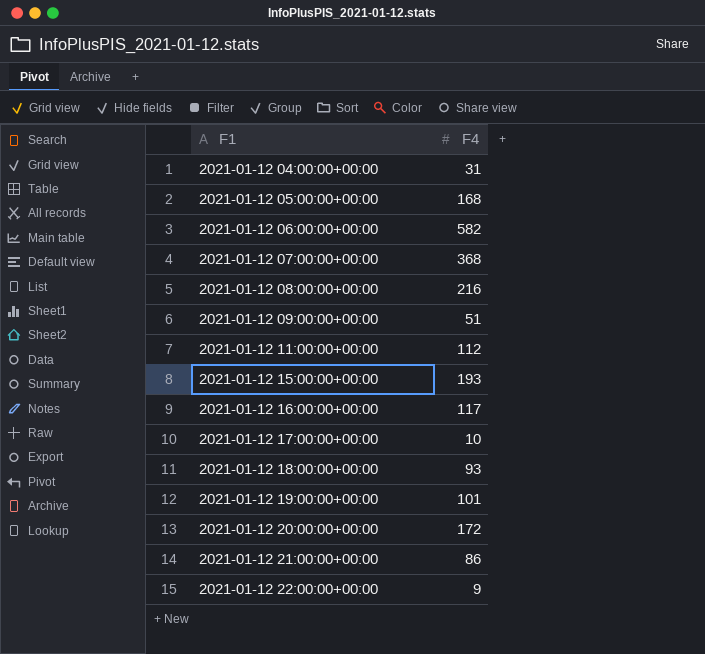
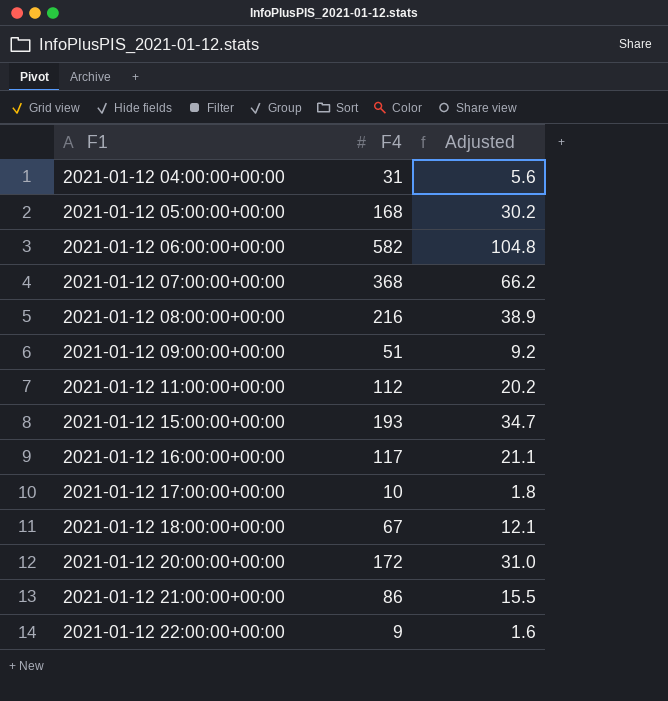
column Adjusted | formula: none -> [F4] * 0.18
row 2021-01-12 19:00:00+00:00: 101 -> none
2021-01-12 18:00:00+00:00 | F4: 93 -> 67

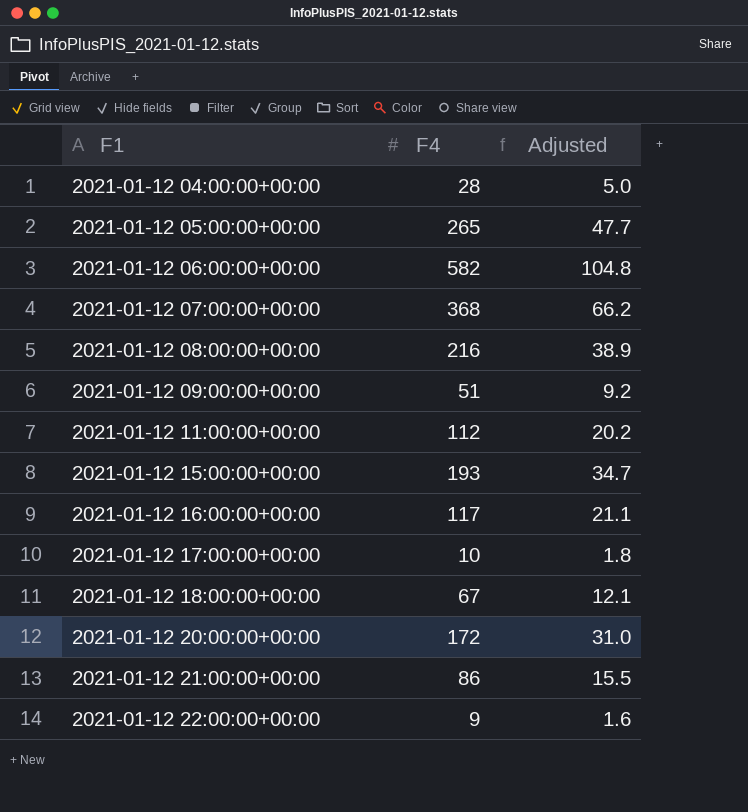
2021-01-12 04:00:00+00:00 | F4: 31 -> 28
2021-01-12 04:00:00+00:00 | Adjusted: 5.6 -> 5.0
2021-01-12 05:00:00+00:00 | F4: 168 -> 265
2021-01-12 05:00:00+00:00 | Adjusted: 30.2 -> 47.7

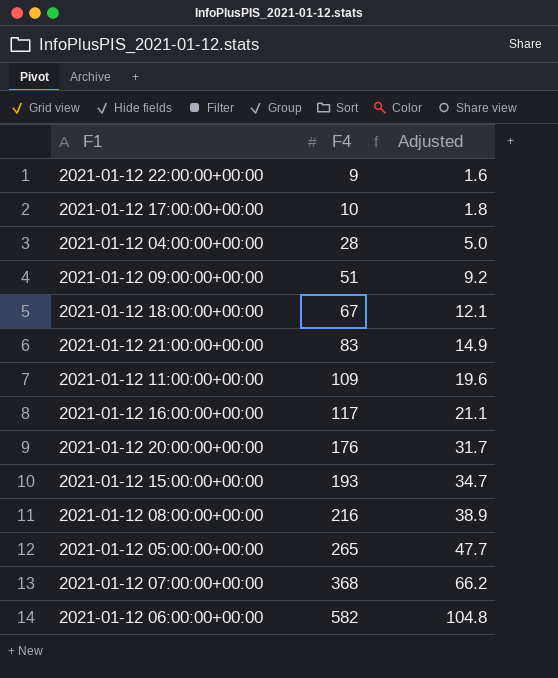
row order: F1 ascending -> F4 ascending
2021-01-12 21:00:00+00:00 | F4: 86 -> 83
2021-01-12 21:00:00+00:00 | Adjusted: 15.5 -> 14.9
2021-01-12 11:00:00+00:00 | F4: 112 -> 109
2021-01-12 11:00:00+00:00 | Adjusted: 20.2 -> 19.6
2021-01-12 20:00:00+00:00 | F4: 172 -> 176
2021-01-12 20:00:00+00:00 | Adjusted: 31.0 -> 31.7

